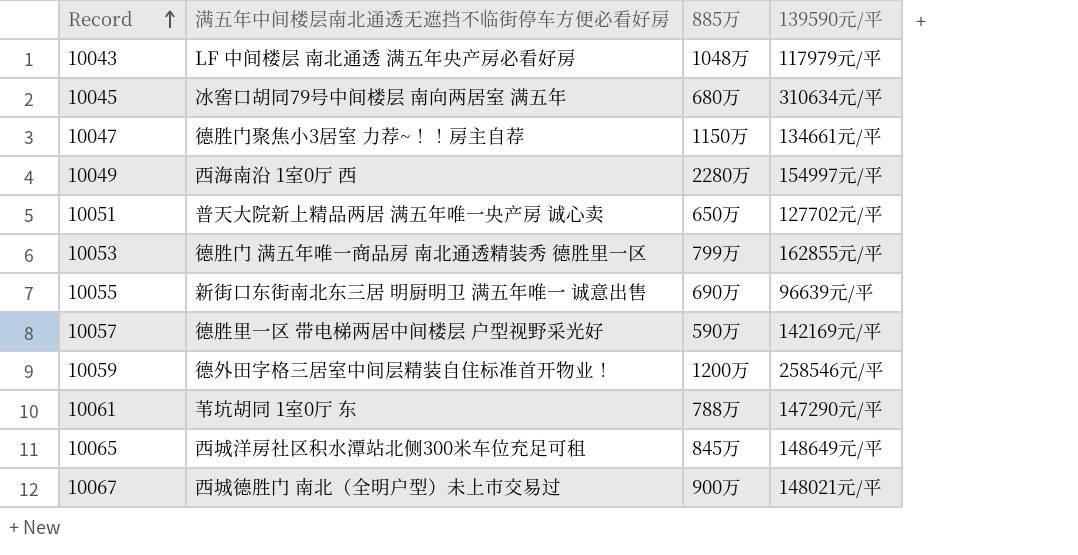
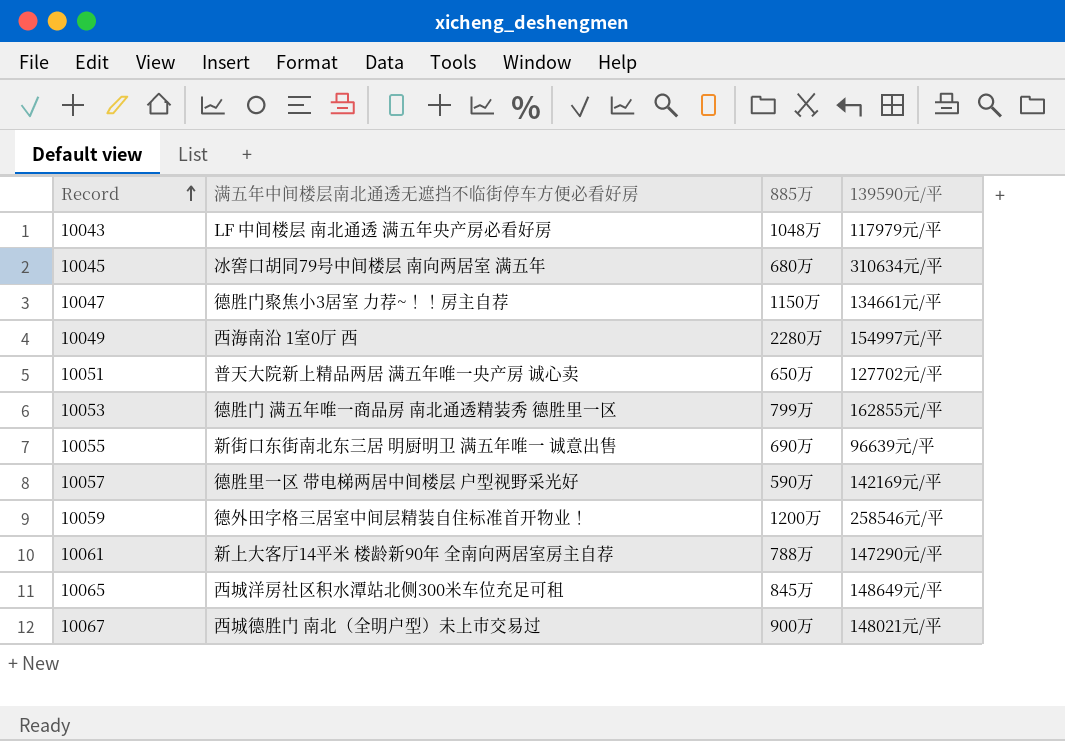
10061 | 满五年中间楼层南北通透无遮挡不临街停车方便必看好房: 苇坑胡同 1室0厅 东 -> 新上大客厅14平米 楼龄新90年 全南向两居室房主自荐

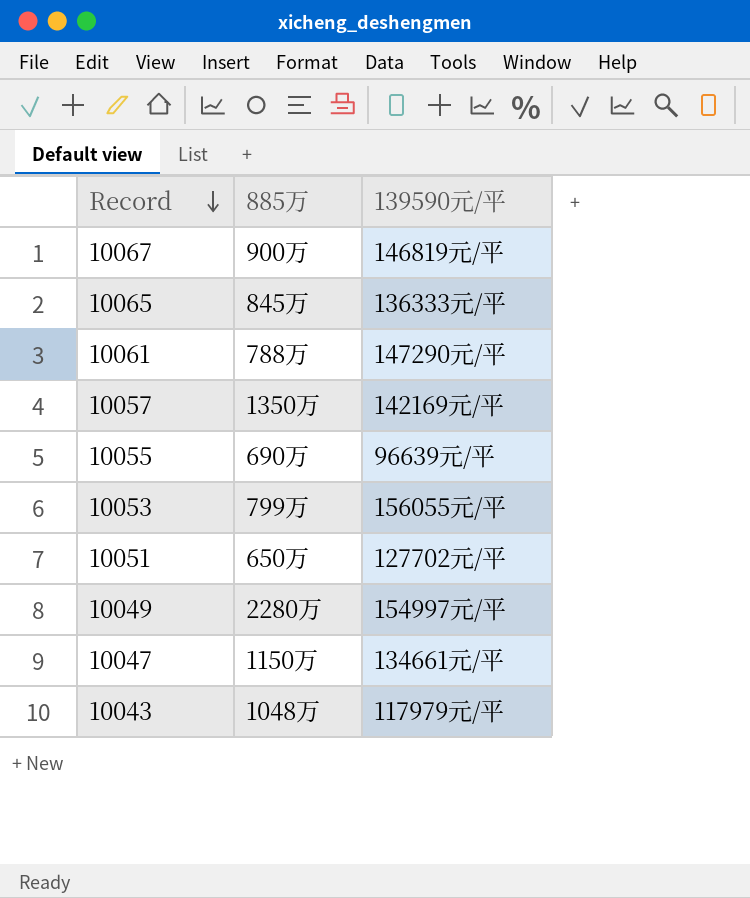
row order: Record ascending -> Record descending
column 满五年中间楼层南北通透无遮挡不临街停车方便必看好房 | position: 2 -> none
row 10045: 冰窖口胡同79号中间楼层 南向两居室 满五年 | 680万 | 310634元/平 -> none
row 10059: 德外田字格三居室中间层精装自住标准首开物业！ | 1200万 | 258546元/平 -> none
10067 | 139590元/平: 148021元/平 -> 146819元/平
10065 | 139590元/平: 148649元/平 -> 136333元/平
10057 | 885万: 590万 -> 1350万
10053 | 139590元/平: 162855元/平 -> 156055元/平

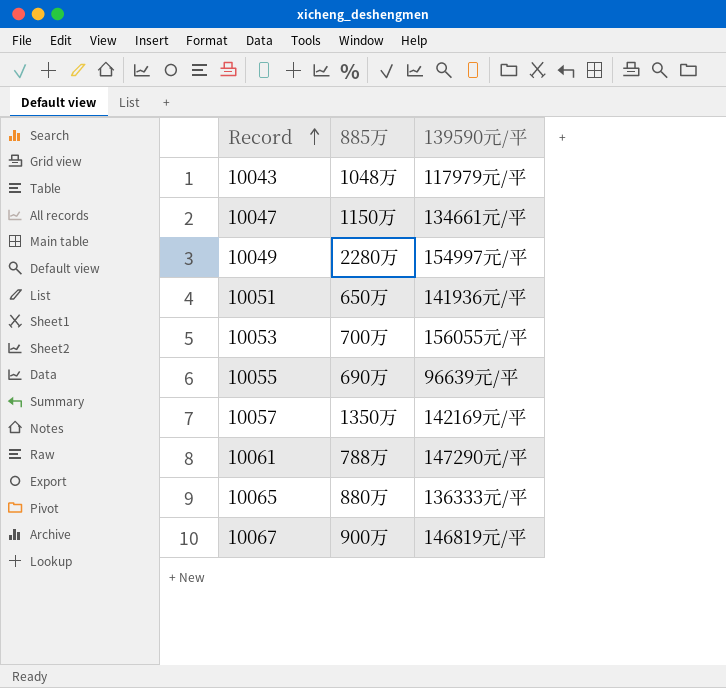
row order: Record descending -> Record ascending
10051 | 139590元/平: 127702元/平 -> 141936元/平
10053 | 885万: 799万 -> 700万
10065 | 885万: 845万 -> 880万

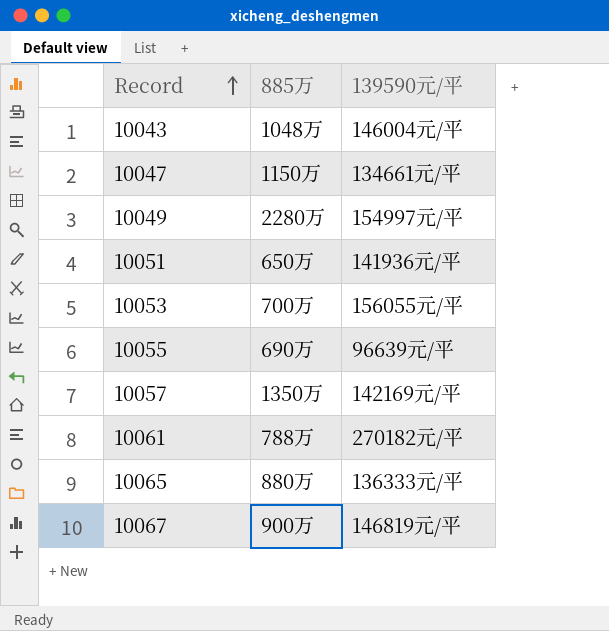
10043 | 139590元/平: 117979元/平 -> 146004元/平
10061 | 139590元/平: 147290元/平 -> 270182元/平

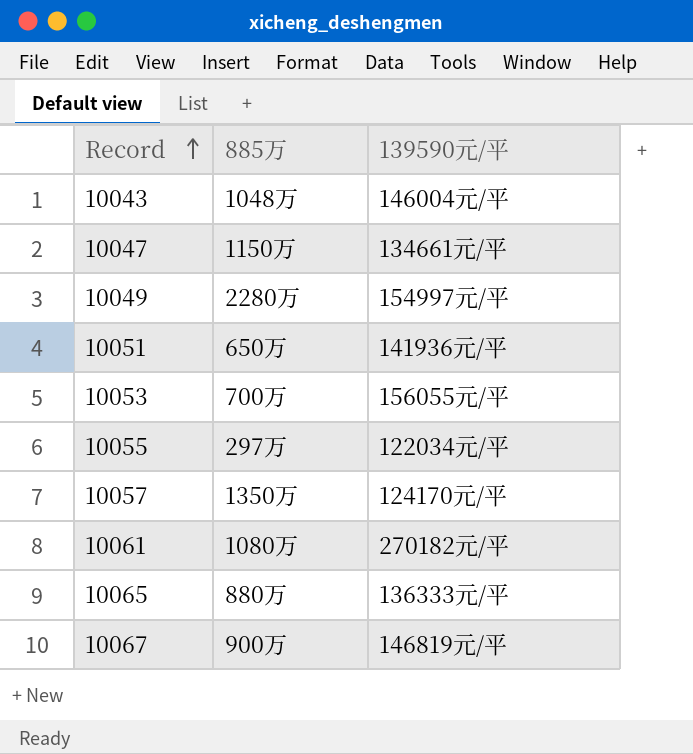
10055 | 885万: 690万 -> 297万
10055 | 139590元/平: 96639元/平 -> 122034元/平
10057 | 139590元/平: 142169元/平 -> 124170元/平
10061 | 885万: 788万 -> 1080万

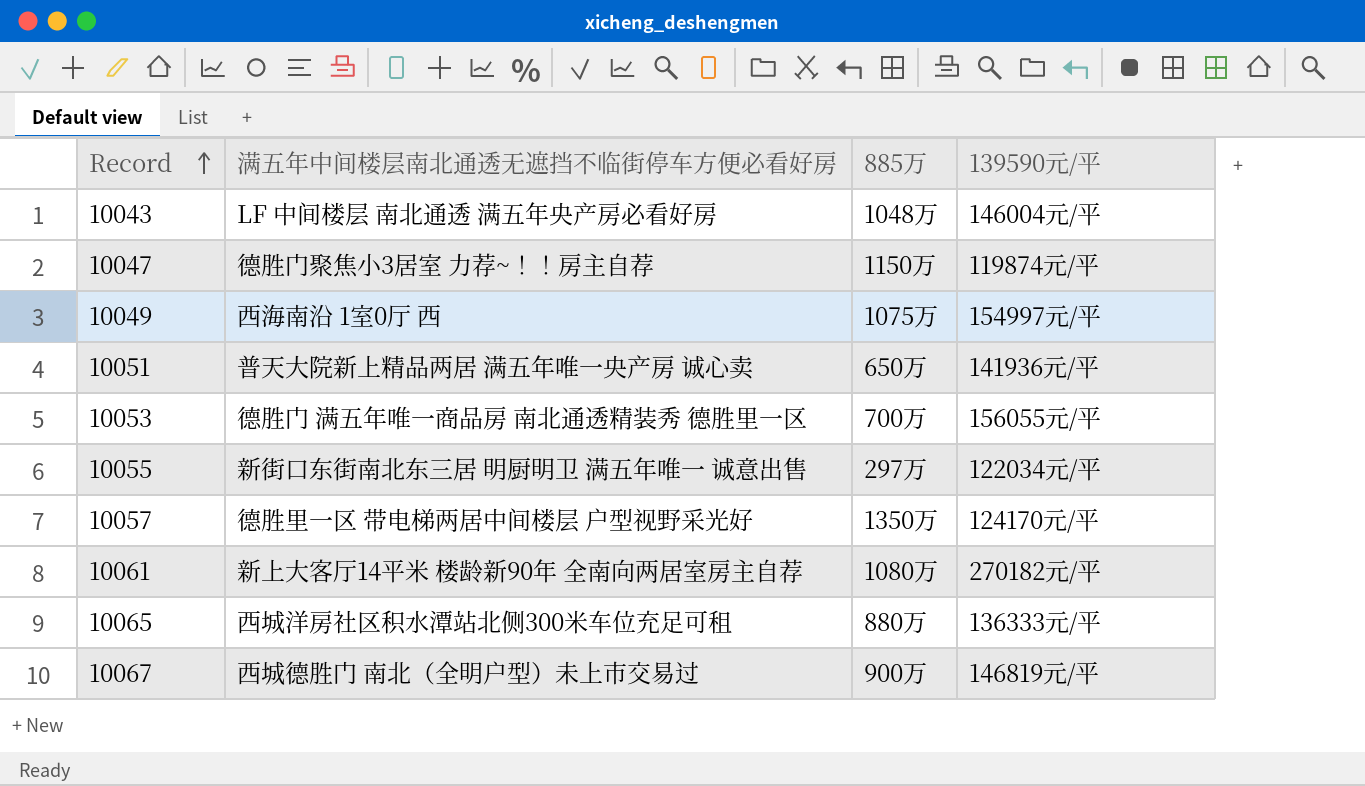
column 满五年中间楼层南北通透无遮挡不临街停车方便必看好房 | position: none -> 2
10047 | 139590元/平: 134661元/平 -> 119874元/平
10049 | 885万: 2280万 -> 1075万

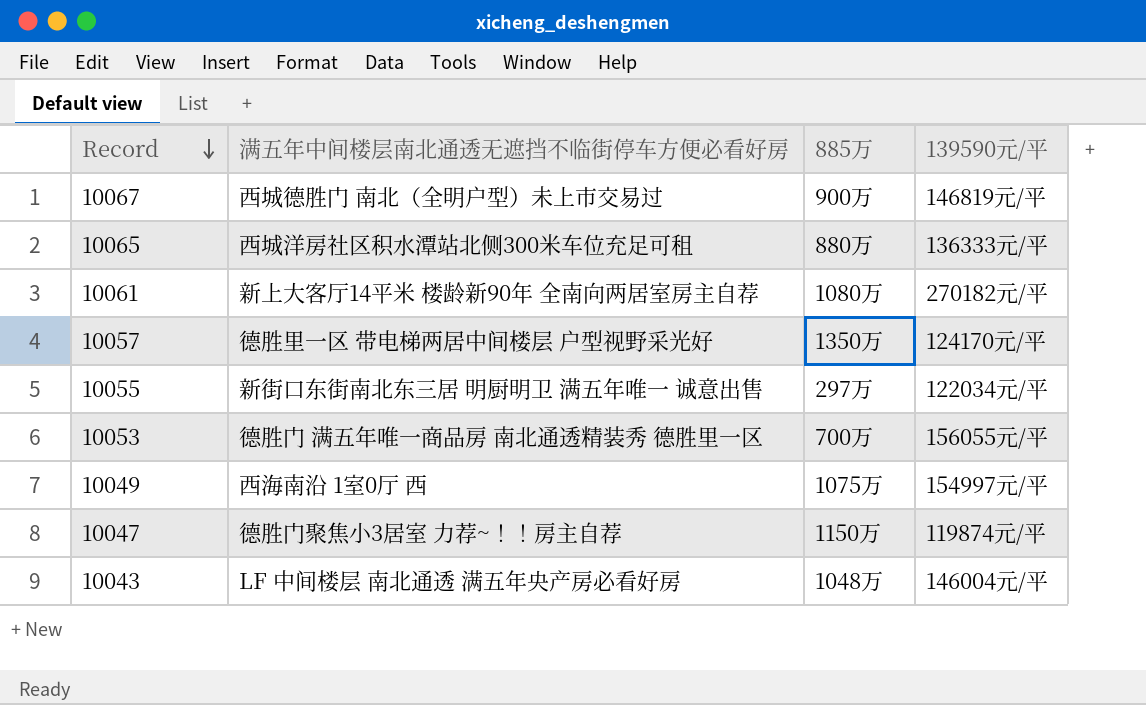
row order: Record ascending -> Record descending
row 10051: 普天大院新上精品两居 满五年唯一央产房 诚心卖 | 650万 | 141936元/平 -> none

